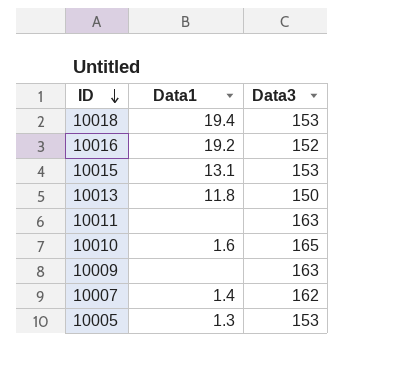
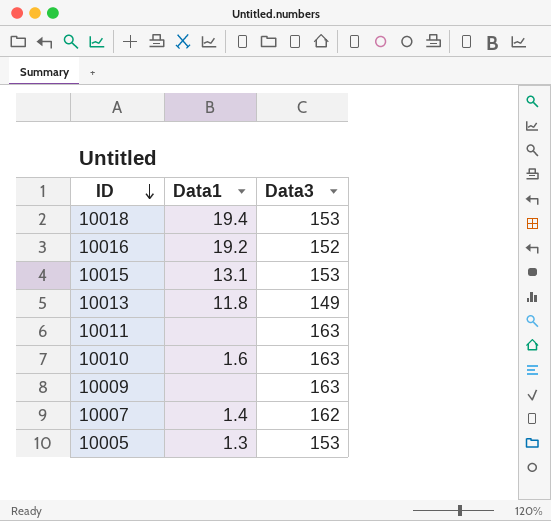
10013 | Data3: 150 -> 149
10010 | Data3: 165 -> 163

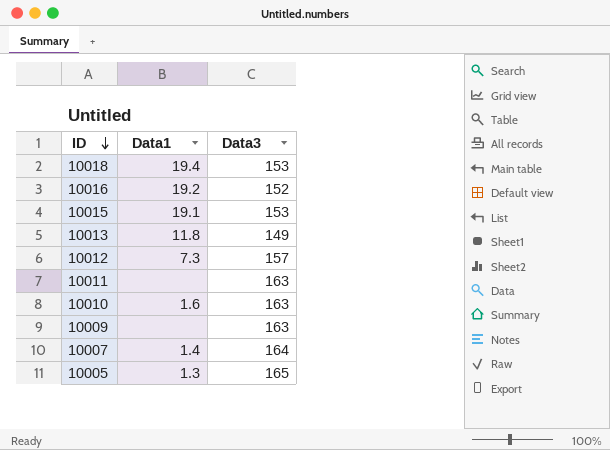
10015 | Data1: 13.1 -> 19.1
row 10012: none -> 7.3 | 157
10007 | Data3: 162 -> 164
10005 | Data3: 153 -> 165

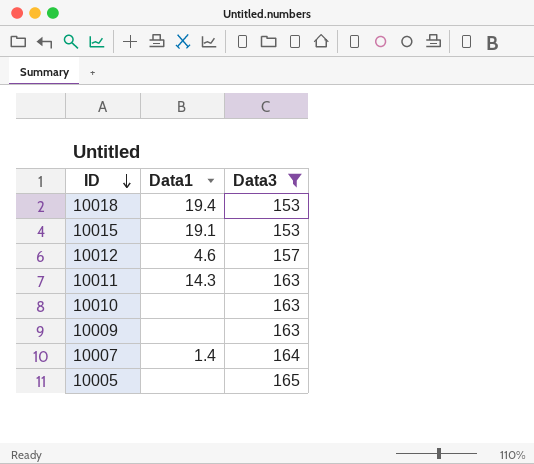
filter: none -> Data3 >= 153
10012 | Data1: 7.3 -> 4.6
10011 | Data1: none -> 14.3
10010 | Data1: 1.6 -> none
10005 | Data1: 1.3 -> none

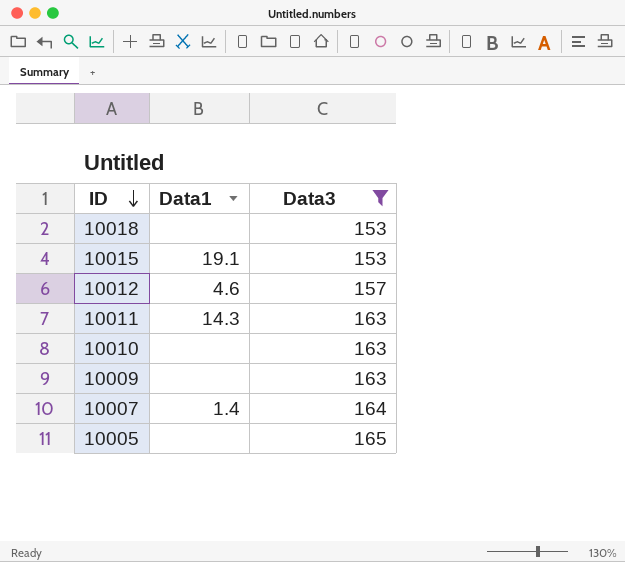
10018 | Data1: 19.4 -> none

